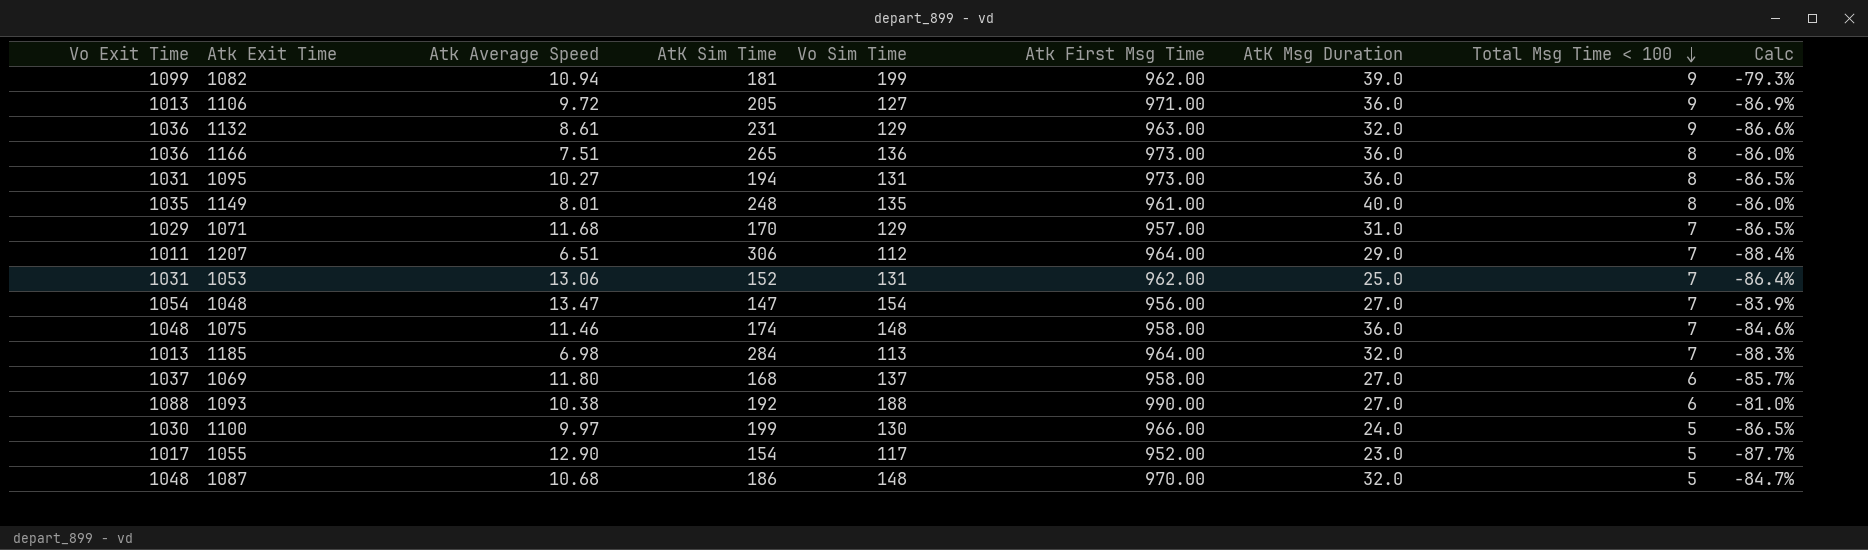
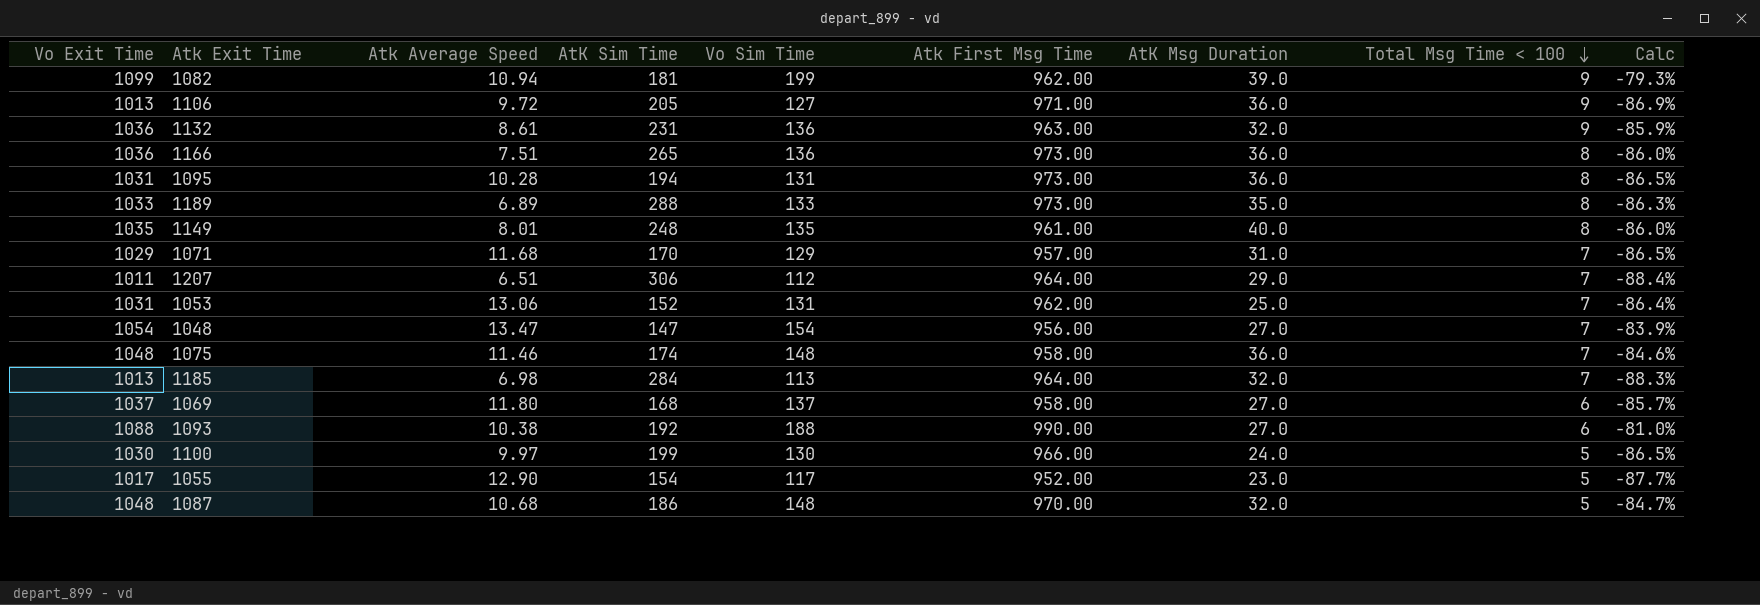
1132 | Vo Sim Time: 129 -> 136
1132 | Calc: -86.6% -> -85.9%
1095 | Atk Average Speed: 10.27 -> 10.28
row 1189: none -> 1033 | 6.89 | 288 | 133 | 973.00 | 35.0 | 8 | -86.3%

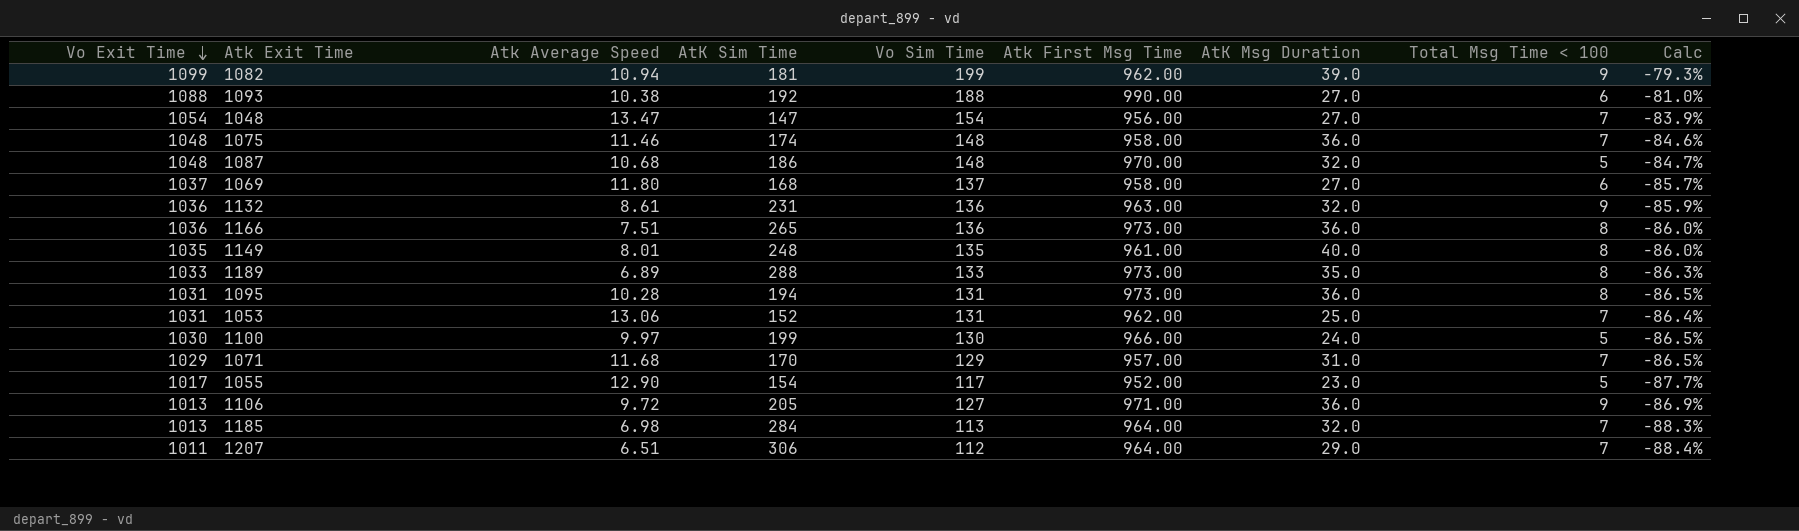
row order: Total Msg Time < 100 descending -> Vo Exit Time descending

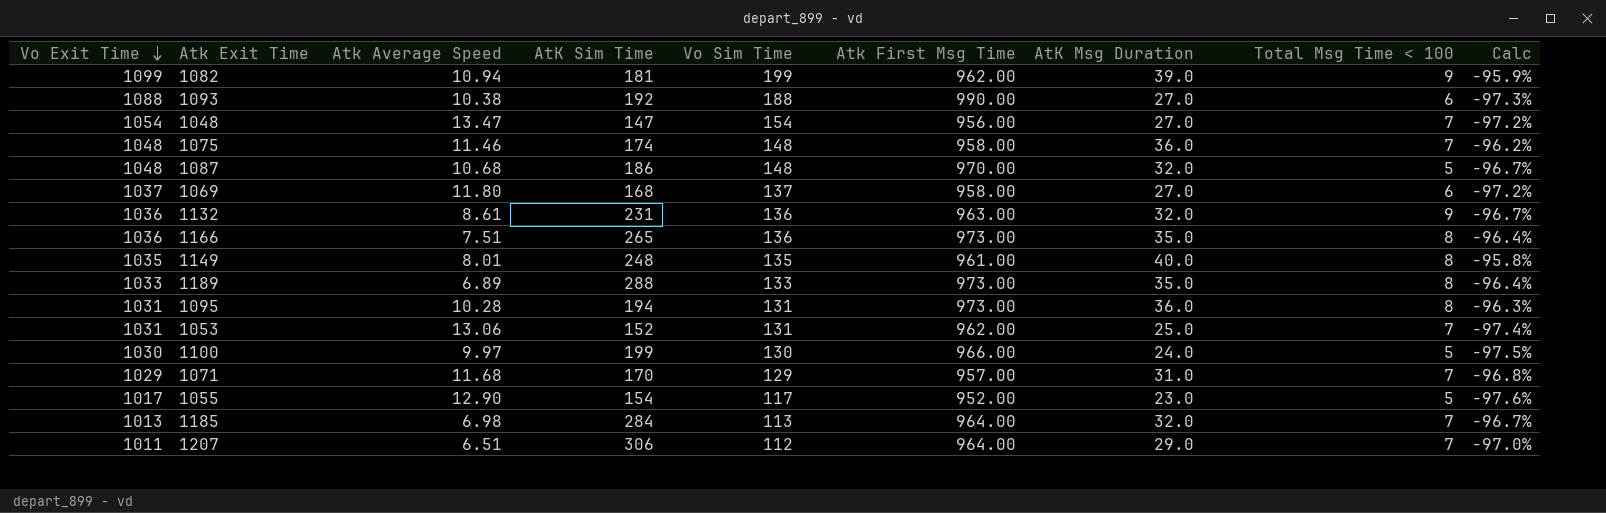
column Calc | formula: ([Vo Sim Time] - [Atk First Msg Time]) / [Atk First Msg Time] -> ([AtK Msg Duration] - [Atk First Msg Time]) / [Atk First Msg Time]
row 1106: 1013 | 9.72 | 205 | 127 | 971.00 | 36.0 | 9 | -86.9% -> none
1166 | AtK Msg Duration: 36.0 -> 35.0

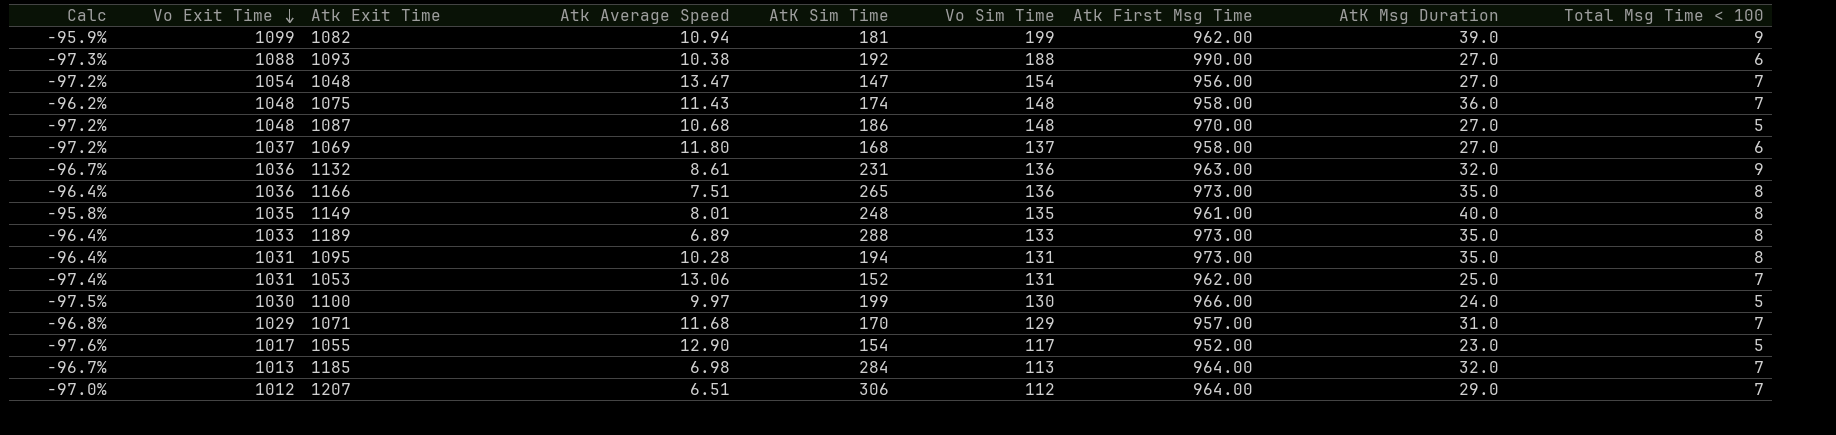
column Calc | position: 9 -> 1
1075 | Atk Average Speed: 11.46 -> 11.43
1087 | Calc: -96.7% -> -97.2%
1087 | AtK Msg Duration: 32.0 -> 27.0
1095 | Calc: -96.3% -> -96.4%
1095 | AtK Msg Duration: 36.0 -> 35.0
1207 | Vo Exit Time: 1011 -> 1012

